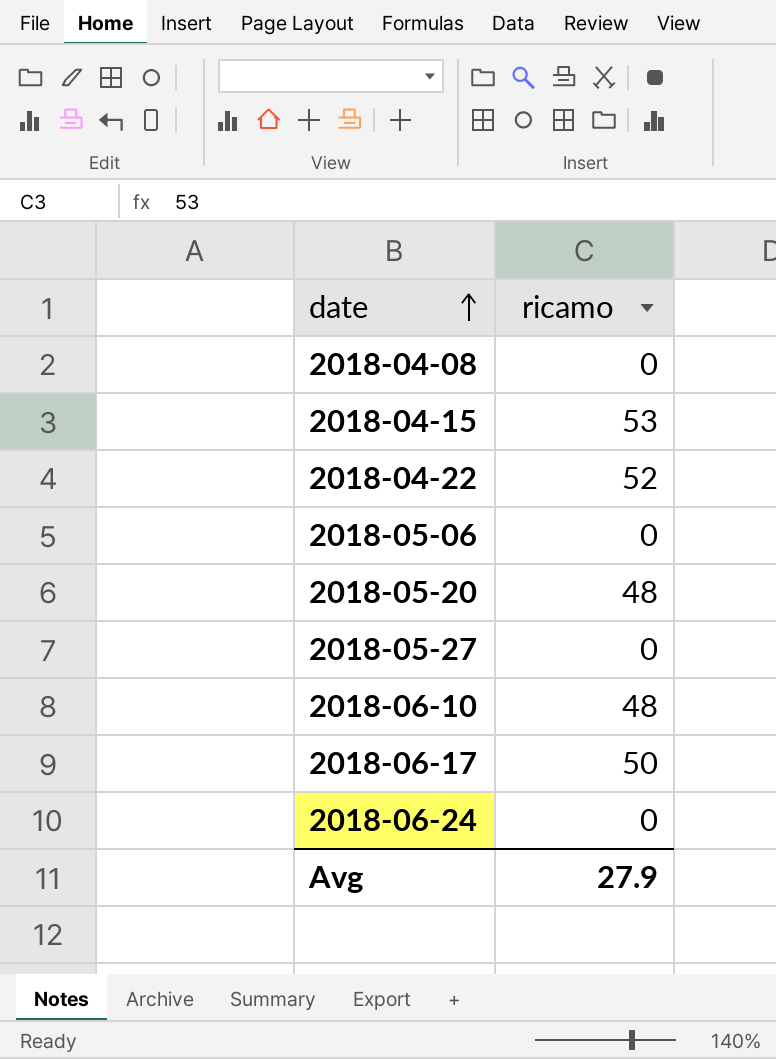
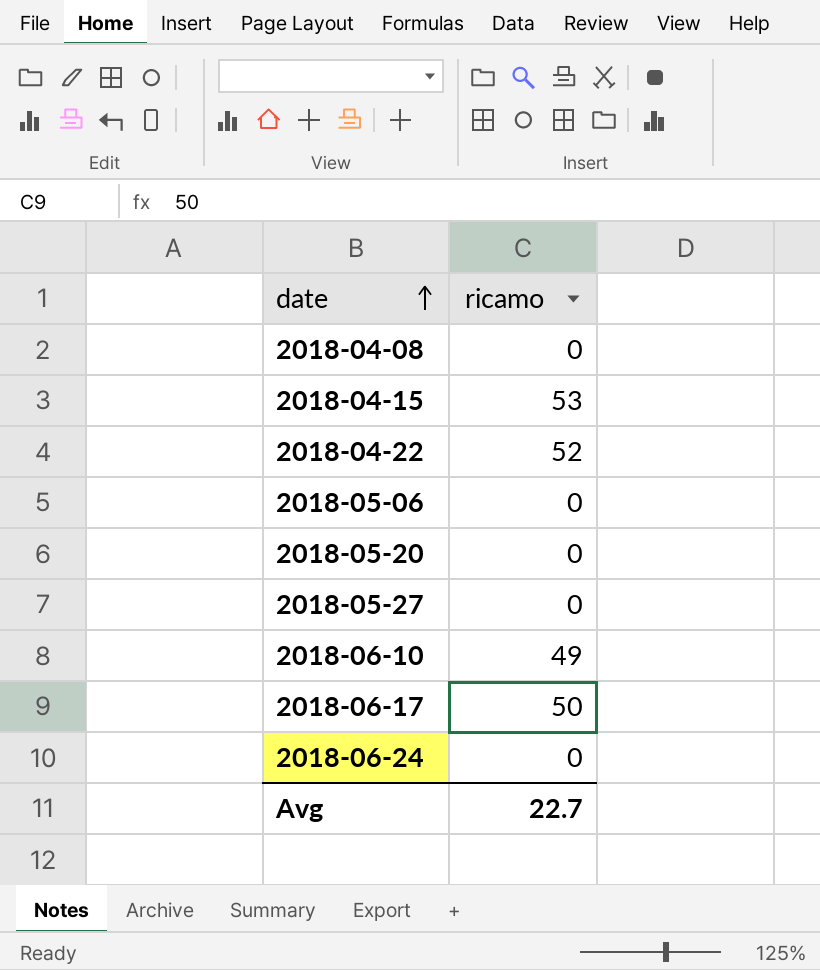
2018-05-20 | ricamo: 48 -> 0
2018-06-10 | ricamo: 48 -> 49
Avg | ricamo: 27.9 -> 22.7

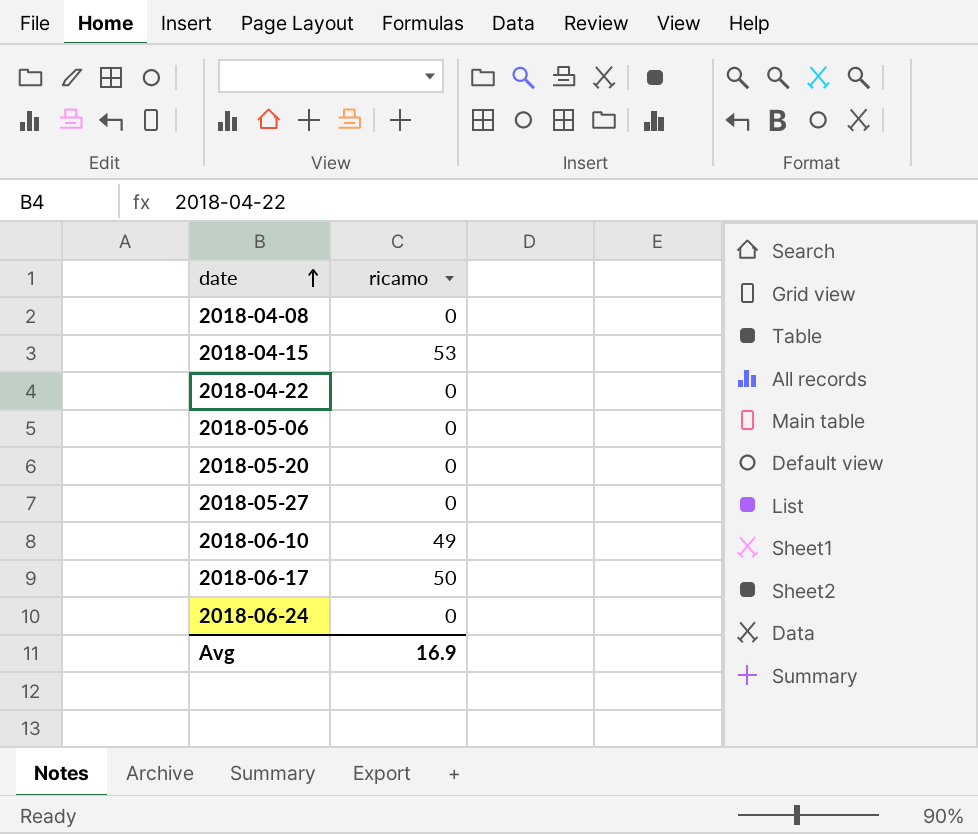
2018-04-22 | ricamo: 52 -> 0
Avg | ricamo: 22.7 -> 16.9

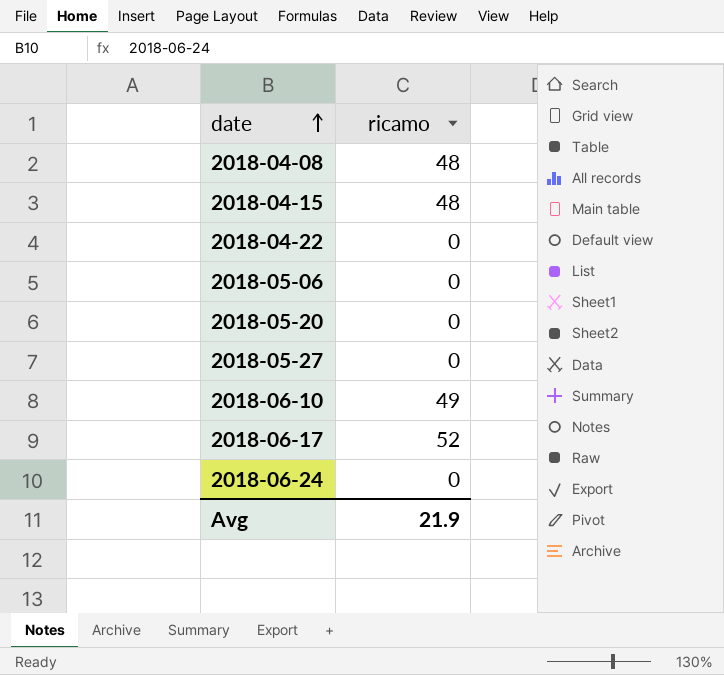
2018-04-08 | ricamo: 0 -> 48
2018-04-15 | ricamo: 53 -> 48
2018-06-17 | ricamo: 50 -> 52
Avg | ricamo: 16.9 -> 21.9

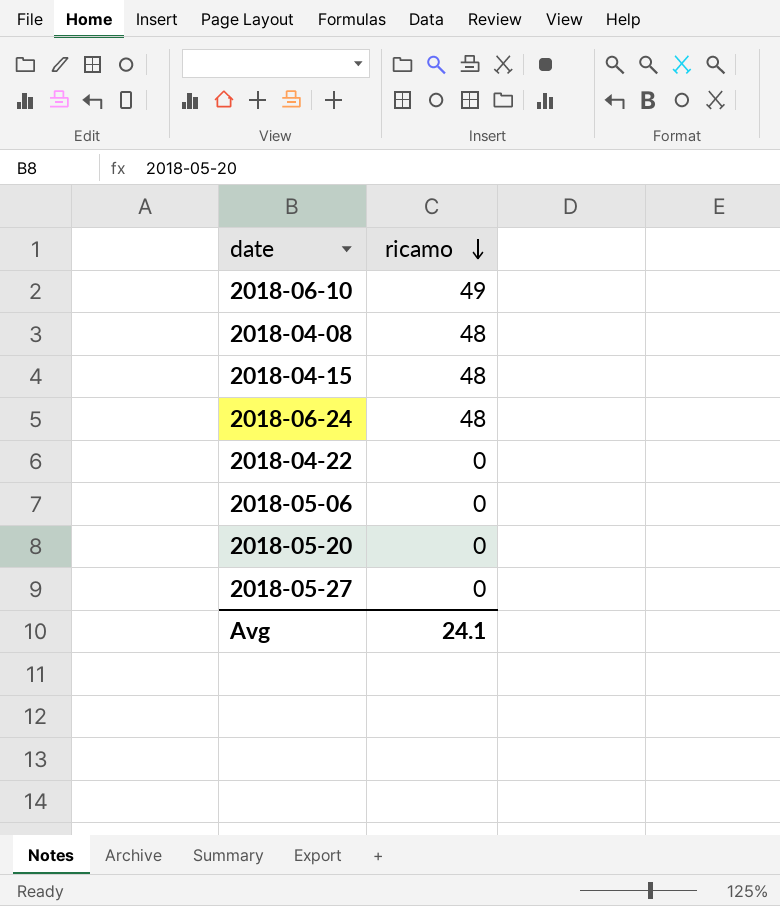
row order: date ascending -> ricamo descending
row 2018-06-17: 52 -> none
2018-06-24 | ricamo: 0 -> 48
Avg | ricamo: 21.9 -> 24.1

